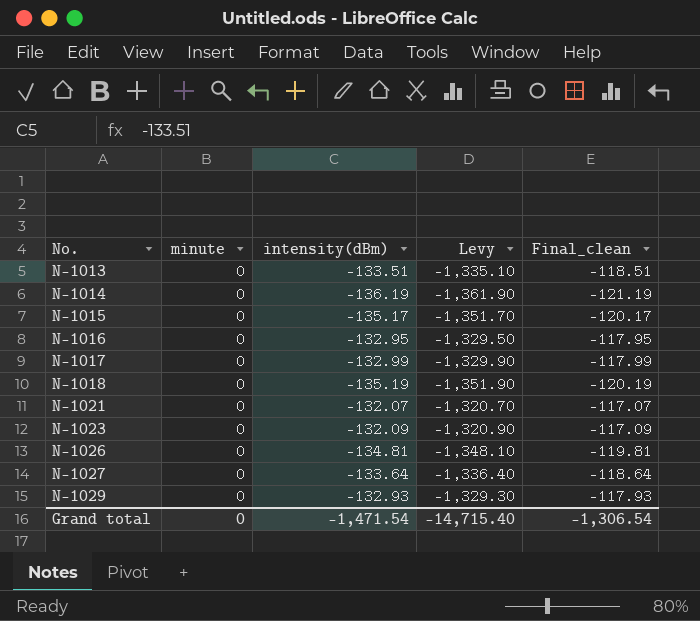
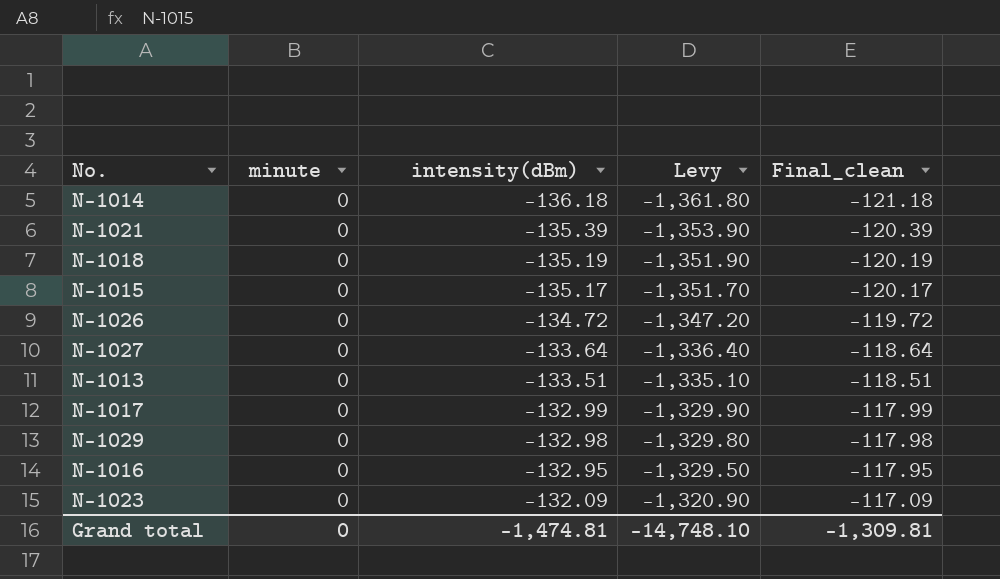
row order: No. ascending -> intensity(dBm) ascending
N-1014 | intensity(dBm): -136.19 -> -136.18
N-1014 | Levy: -1,361.90 -> -1,361.80
N-1014 | Final_clean: -121.19 -> -121.18
N-1021 | intensity(dBm): -132.07 -> -135.39
N-1021 | Levy: -1,320.70 -> -1,353.90
N-1021 | Final_clean: -117.07 -> -120.39
N-1026 | intensity(dBm): -134.81 -> -134.72
N-1026 | Levy: -1,348.10 -> -1,347.20
N-1026 | Final_clean: -119.81 -> -119.72
N-1029 | intensity(dBm): -132.93 -> -132.98
N-1029 | Levy: -1,329.30 -> -1,329.80
N-1029 | Final_clean: -117.93 -> -117.98
Grand total | intensity(dBm): -1,471.54 -> -1,474.81
Grand total | Levy: -14,715.40 -> -14,748.10
Grand total | Final_clean: -1,306.54 -> -1,309.81

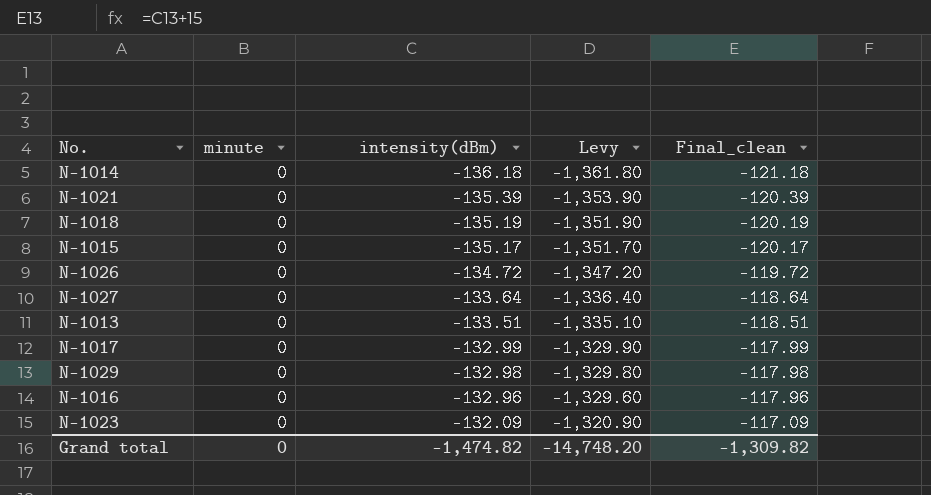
N-1016 | intensity(dBm): -132.95 -> -132.96
N-1016 | Levy: -1,329.50 -> -1,329.60
N-1016 | Final_clean: -117.95 -> -117.96
Grand total | intensity(dBm): -1,474.81 -> -1,474.82
Grand total | Levy: -14,748.10 -> -14,748.20
Grand total | Final_clean: -1,309.81 -> -1,309.82

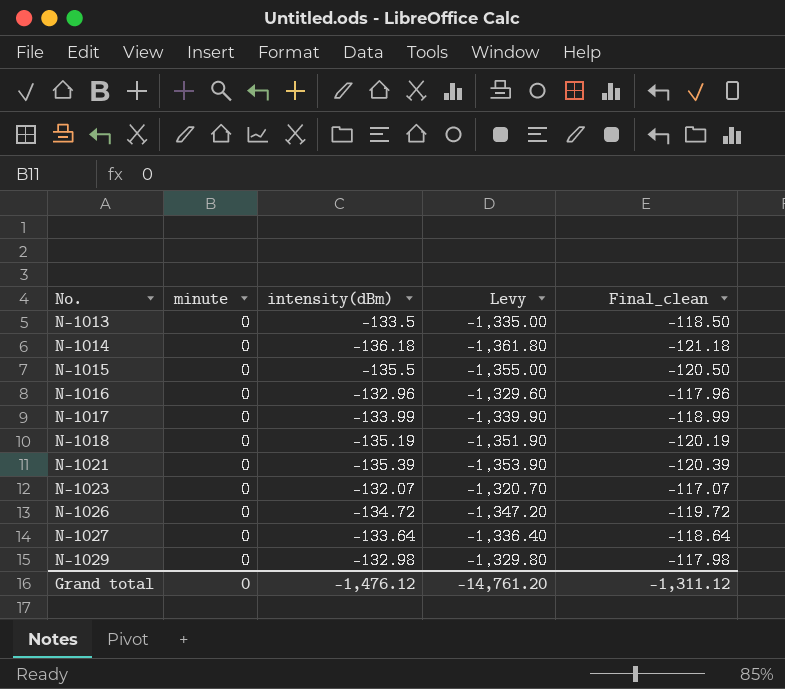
row order: intensity(dBm) ascending -> No. ascending
N-1013 | intensity(dBm): -133.51 -> -133.5
N-1013 | Levy: -1,335.10 -> -1,335.00
N-1013 | Final_clean: -118.51 -> -118.50
N-1015 | intensity(dBm): -135.17 -> -135.5
N-1015 | Levy: -1,351.70 -> -1,355.00
N-1015 | Final_clean: -120.17 -> -120.50
N-1017 | intensity(dBm): -132.99 -> -133.99
N-1017 | Levy: -1,329.90 -> -1,339.90
N-1017 | Final_clean: -117.99 -> -118.99
N-1023 | intensity(dBm): -132.09 -> -132.07
N-1023 | Levy: -1,320.90 -> -1,320.70
N-1023 | Final_clean: -117.09 -> -117.07
Grand total | intensity(dBm): -1,474.82 -> -1,476.12
Grand total | Levy: -14,748.20 -> -14,761.20
Grand total | Final_clean: -1,309.82 -> -1,311.12

